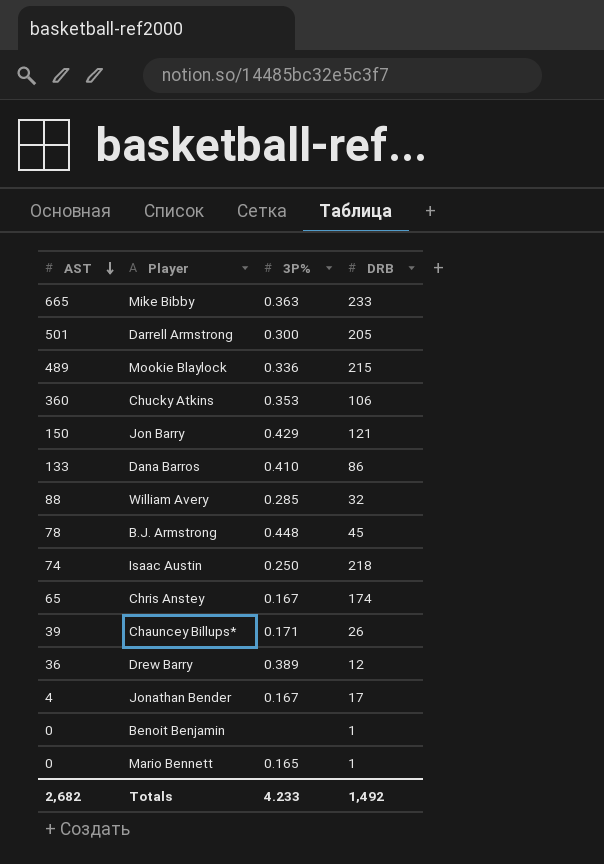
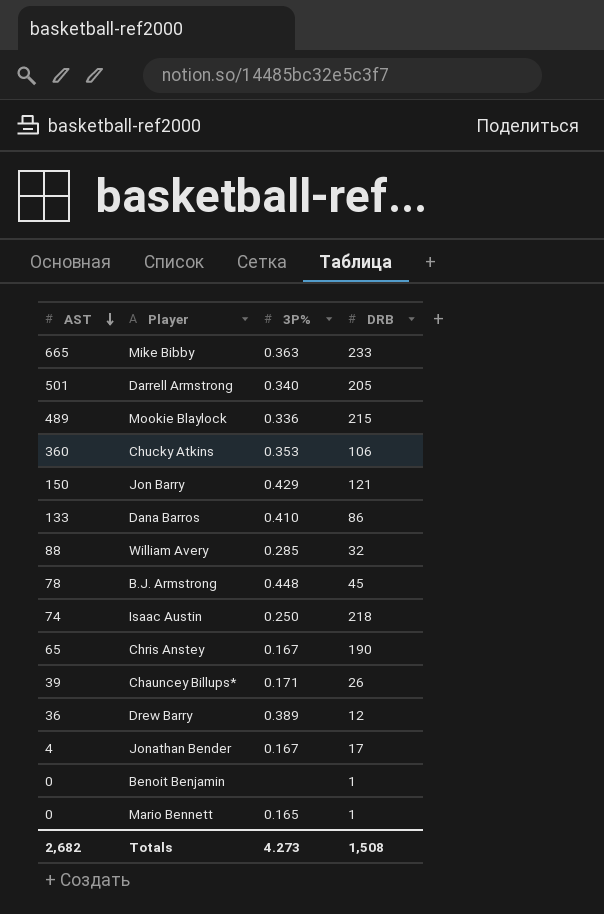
Darrell Armstrong | 3P%: 0.300 -> 0.340
Chris Anstey | DRB: 174 -> 190
Totals | 3P%: 4.233 -> 4.273
Totals | DRB: 1,492 -> 1,508

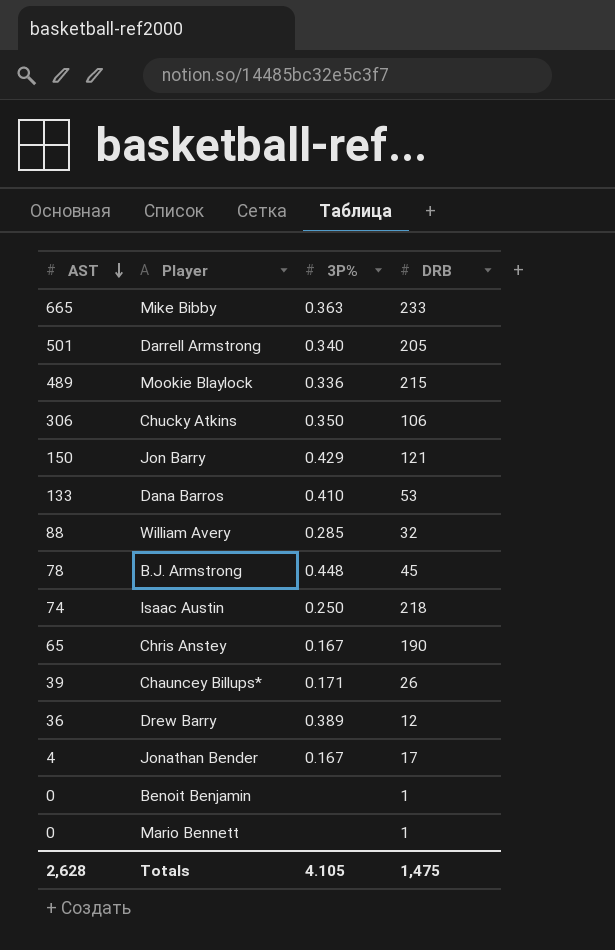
Chucky Atkins | AST: 360 -> 306
Chucky Atkins | 3P%: 0.353 -> 0.350
Dana Barros | DRB: 86 -> 53
Mario Bennett | 3P%: 0.165 -> none
Totals | AST: 2,682 -> 2,628
Totals | 3P%: 4.273 -> 4.105
Totals | DRB: 1,508 -> 1,475

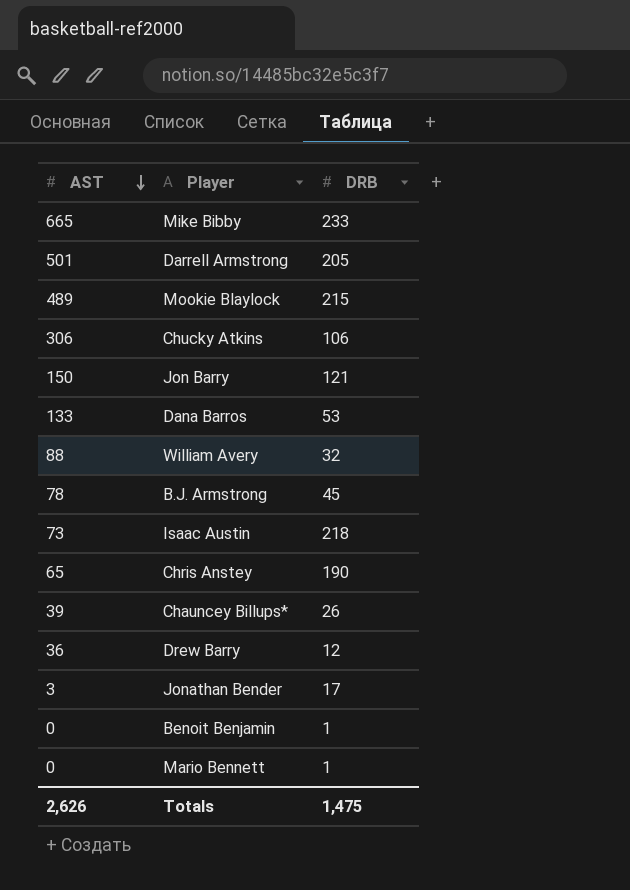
column 3P% | position: 3 -> none
Isaac Austin | AST: 74 -> 73
Jonathan Bender | AST: 4 -> 3
Totals | AST: 2,628 -> 2,626

